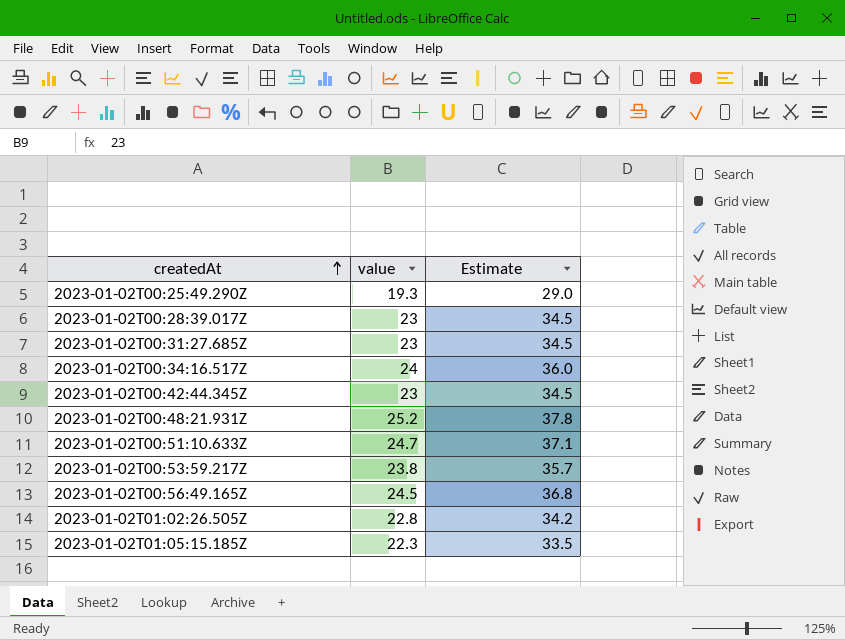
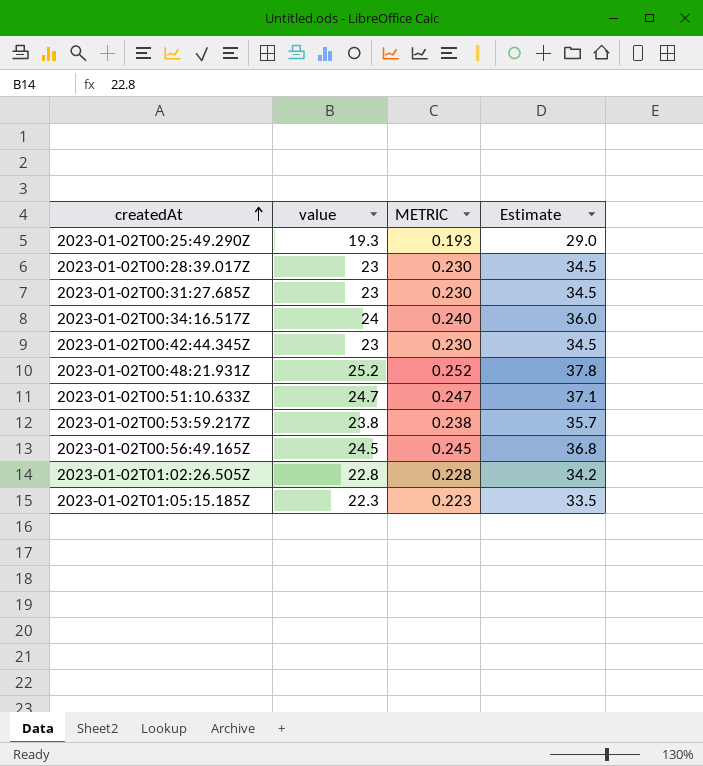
column METRIC | formula: none -> [value] * 0.01

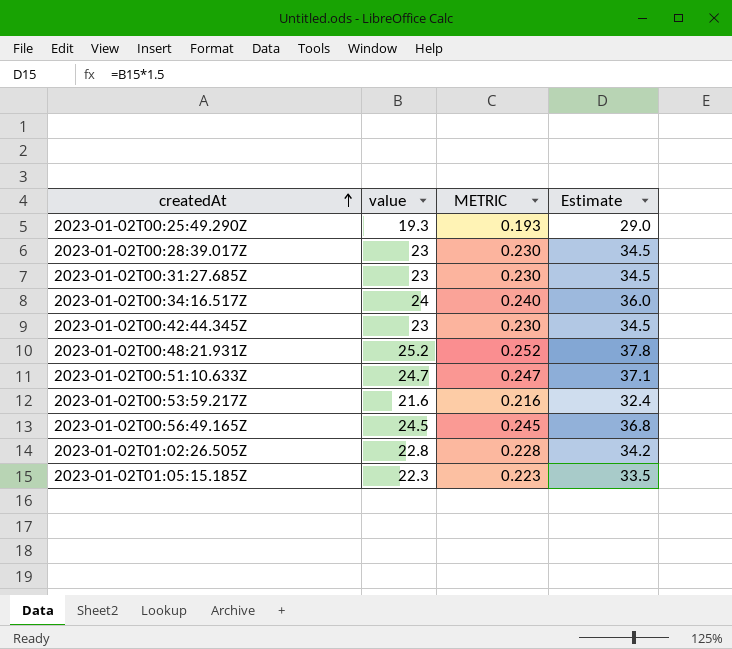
2023-01-02T00:53:59.217Z | value: 23.8 -> 21.6
2023-01-02T00:53:59.217Z | METRIC: 0.238 -> 0.216
2023-01-02T00:53:59.217Z | Estimate: 35.7 -> 32.4

